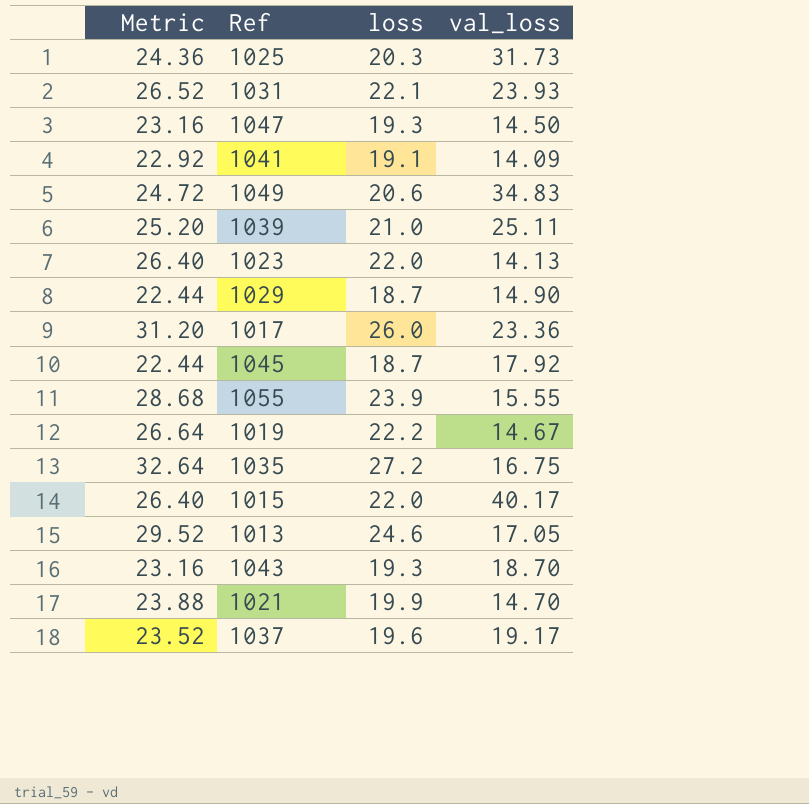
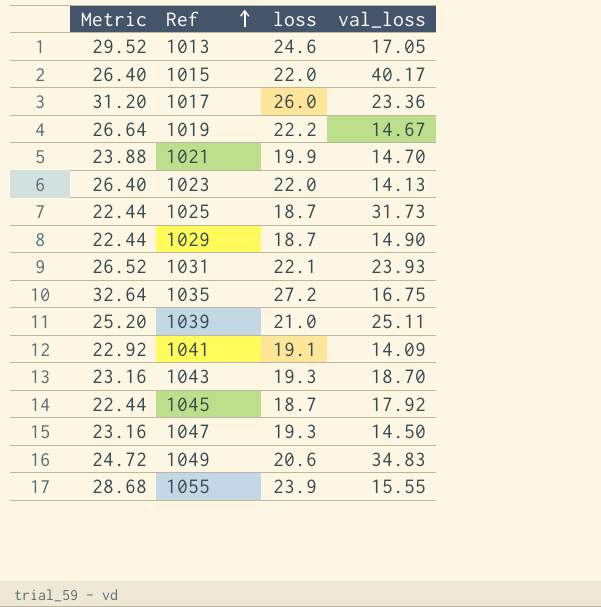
row order: none -> Ref ascending
row 1037: 23.52 | 19.6 | 19.17 -> none
1025 | Metric: 24.36 -> 22.44
1025 | loss: 20.3 -> 18.7

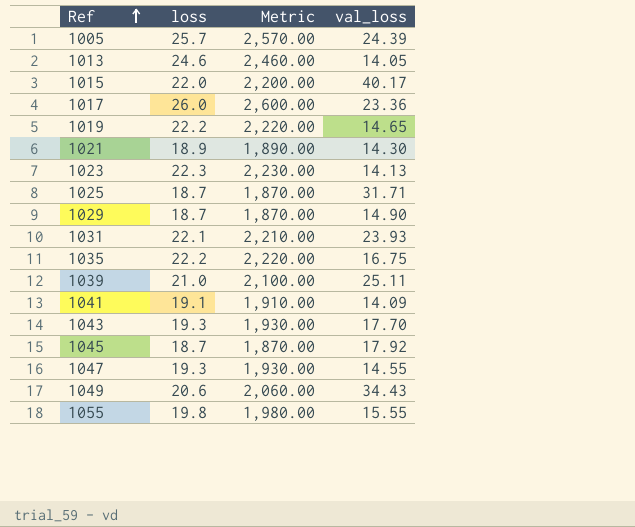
column Metric | formula: [loss] * 1.2 -> [loss] * 100
column Metric | position: 1 -> 3
row 1005: none -> 25.7 | 2,570.00 | 24.39
1013 | val_loss: 17.05 -> 14.05
1019 | val_loss: 14.67 -> 14.65
1021 | loss: 19.9 -> 18.9
1021 | val_loss: 14.70 -> 14.30
1023 | loss: 22.0 -> 22.3
1025 | val_loss: 31.73 -> 31.71
1035 | loss: 27.2 -> 22.2
1043 | val_loss: 18.70 -> 17.70
1047 | val_loss: 14.50 -> 14.55
1049 | val_loss: 34.83 -> 34.43
1055 | loss: 23.9 -> 19.8

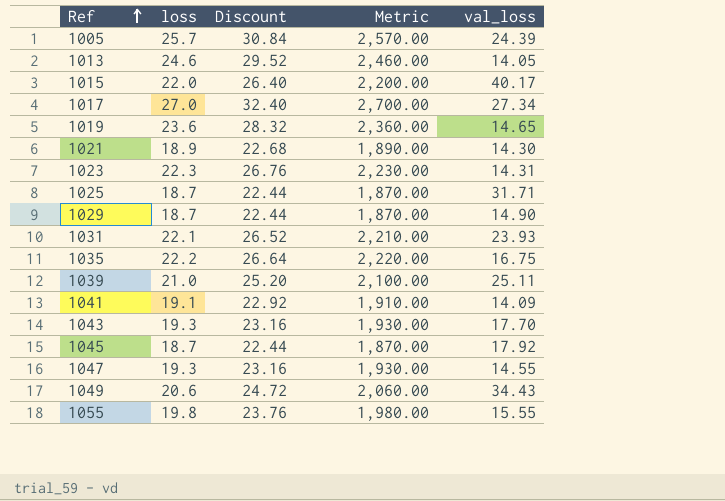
column Discount | formula: none -> [loss] * 1.2
1017 | loss: 26.0 -> 27.0
1017 | Metric: 2,600.00 -> 2,700.00
1017 | val_loss: 23.36 -> 27.34
1019 | loss: 22.2 -> 23.6
1019 | Metric: 2,220.00 -> 2,360.00
1023 | val_loss: 14.13 -> 14.31

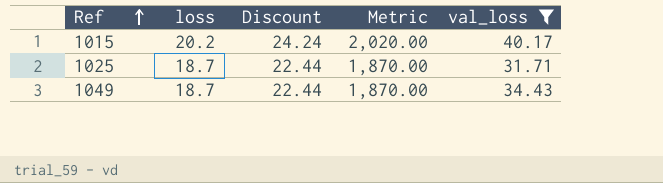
filter: none -> val_loss >= 31.71
1015 | loss: 22.0 -> 20.2
1015 | Discount: 26.40 -> 24.24
1015 | Metric: 2,200.00 -> 2,020.00
1049 | loss: 20.6 -> 18.7
1049 | Discount: 24.72 -> 22.44
1049 | Metric: 2,060.00 -> 1,870.00

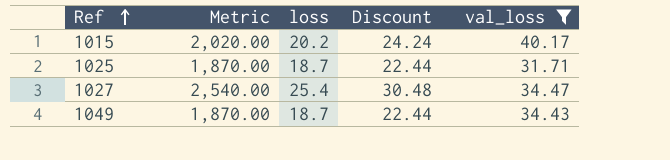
column Metric | position: 4 -> 2
row 1027: none -> 2,540.00 | 25.4 | 30.48 | 34.47

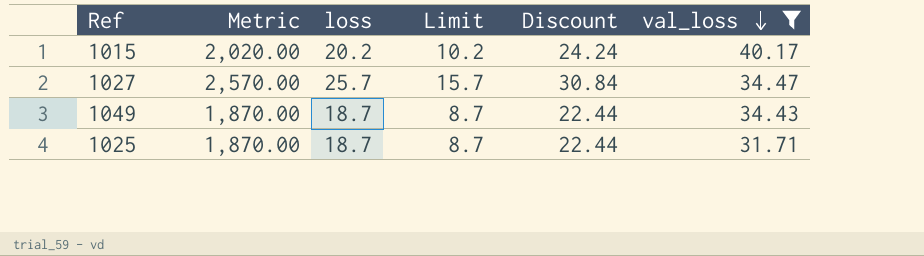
row order: Ref ascending -> val_loss descending
column Limit | formula: none -> [loss] - 10
1027 | Metric: 2,540.00 -> 2,570.00
1027 | loss: 25.4 -> 25.7
1027 | Discount: 30.48 -> 30.84

